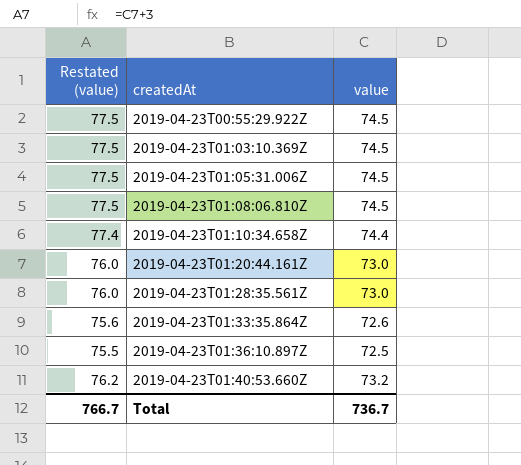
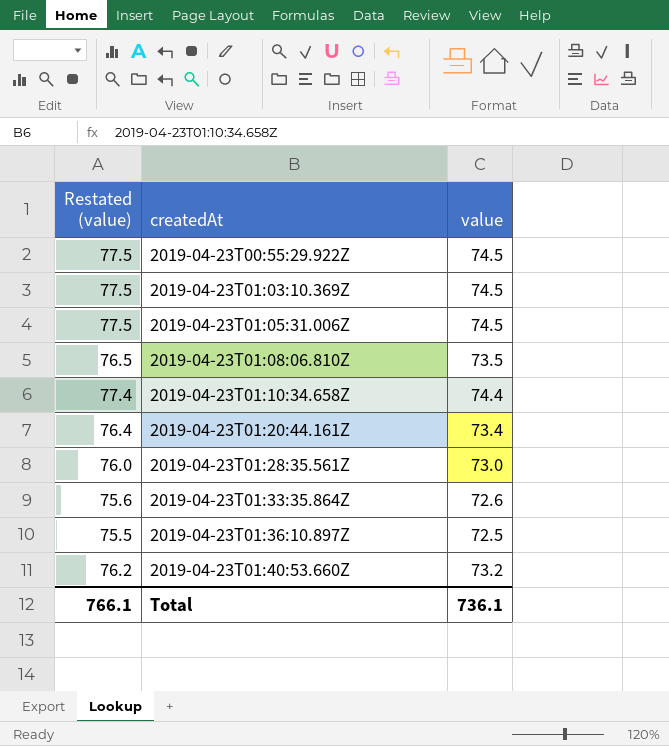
2019-04-23T01:08:06.810Z | Restated (value): 77.5 -> 76.5
2019-04-23T01:08:06.810Z | value: 74.5 -> 73.5
2019-04-23T01:20:44.161Z | Restated (value): 76.0 -> 76.4
2019-04-23T01:20:44.161Z | value: 73.0 -> 73.4
Total | Restated (value): 766.7 -> 766.1
Total | value: 736.7 -> 736.1

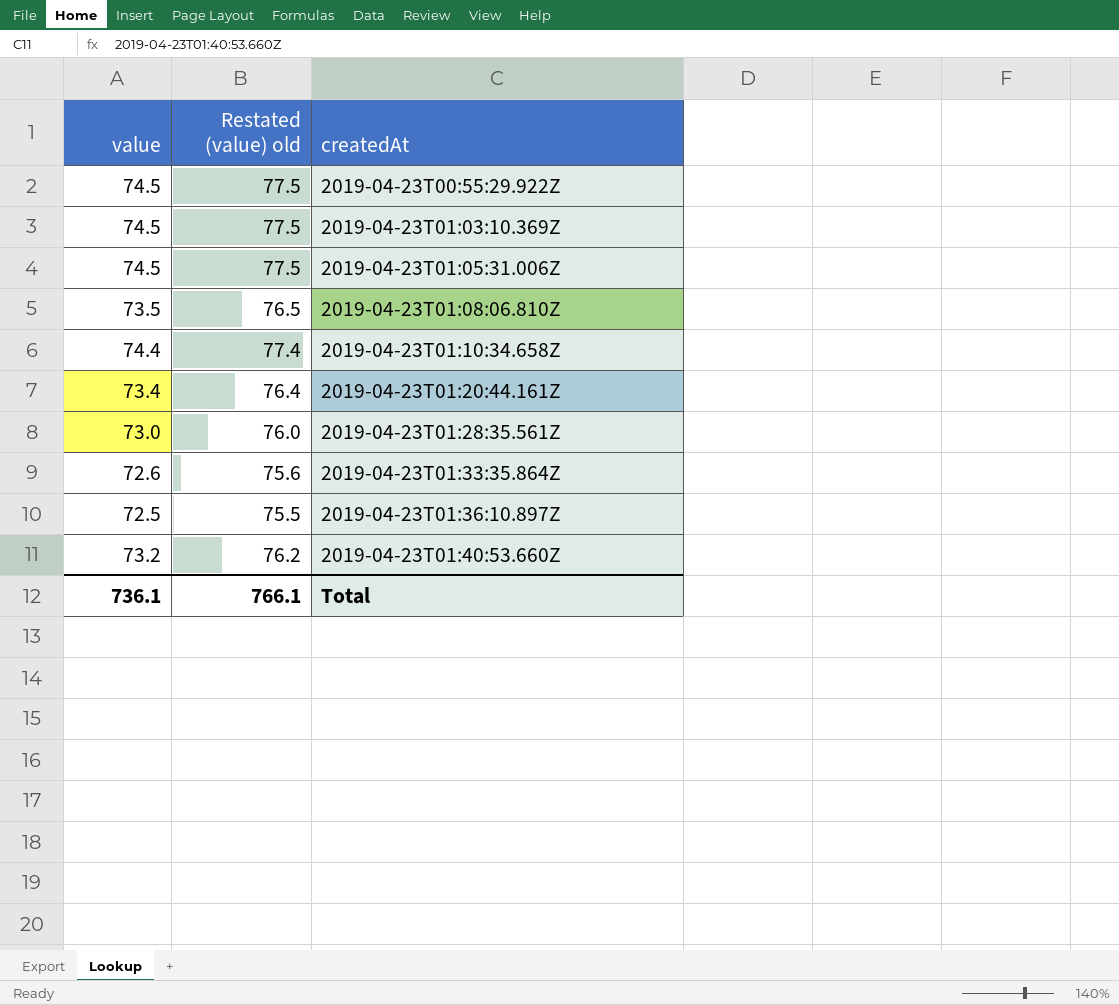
column value | position: 3 -> 1
column name: Restated (value) -> Restated (value) old

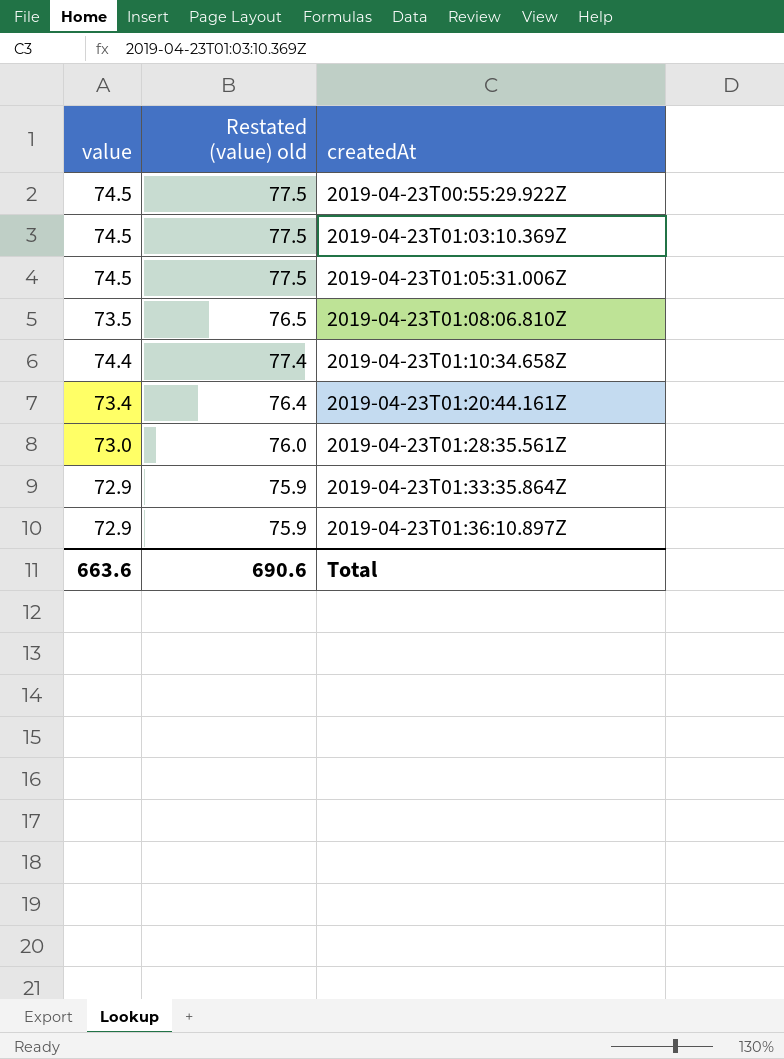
row 2019-04-23T01:40:53.660Z: 73.2 | 76.2 -> none
2019-04-23T01:33:35.864Z | value: 72.6 -> 72.9
2019-04-23T01:33:35.864Z | Restated (value) old: 75.6 -> 75.9
2019-04-23T01:36:10.897Z | value: 72.5 -> 72.9
2019-04-23T01:36:10.897Z | Restated (value) old: 75.5 -> 75.9
Total | value: 736.1 -> 663.6
Total | Restated (value) old: 766.1 -> 690.6

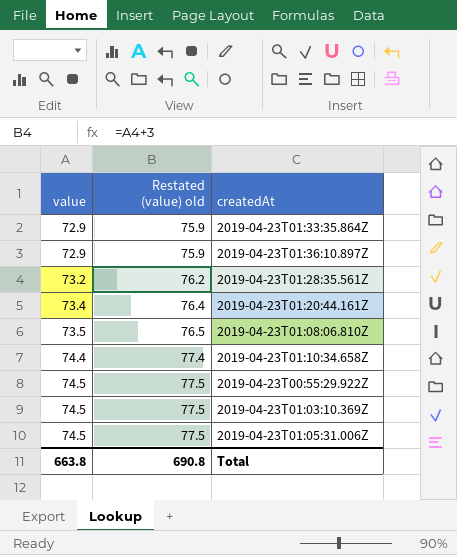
row order: createdAt ascending -> value ascending
2019-04-23T01:28:35.561Z | value: 73.0 -> 73.2
2019-04-23T01:28:35.561Z | Restated (value) old: 76.0 -> 76.2
Total | value: 663.6 -> 663.8
Total | Restated (value) old: 690.6 -> 690.8

